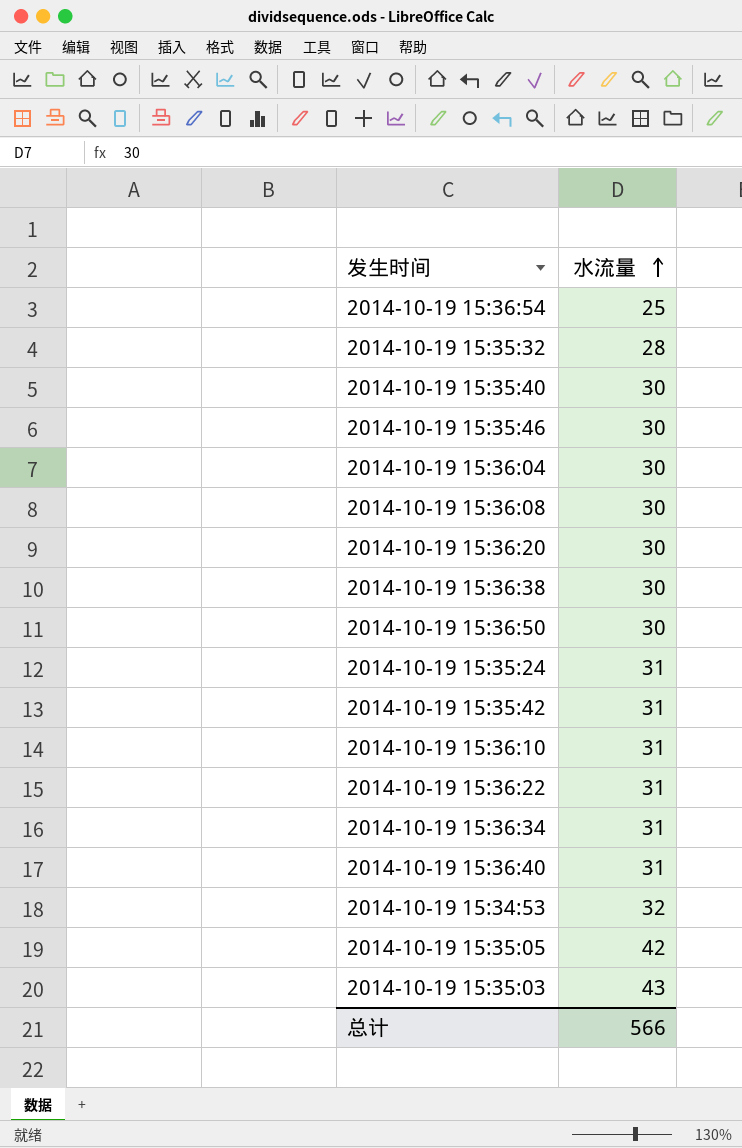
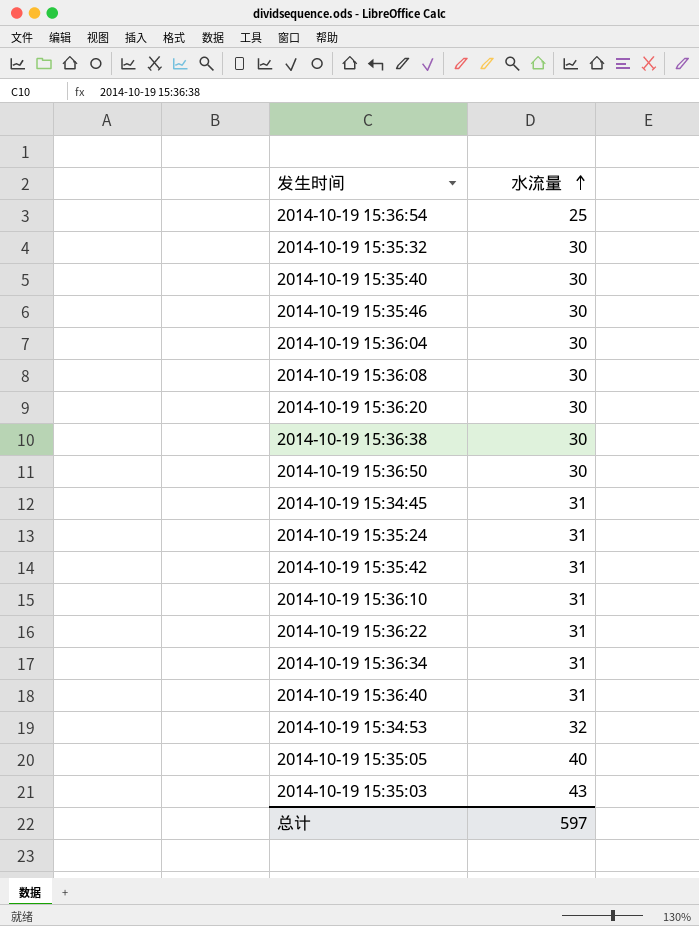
2014-10-19 15:35:32 | 水流量: 28 -> 30
row 2014-10-19 15:34:45: none -> 31
2014-10-19 15:35:05 | 水流量: 42 -> 40
总计 | 水流量: 566 -> 597

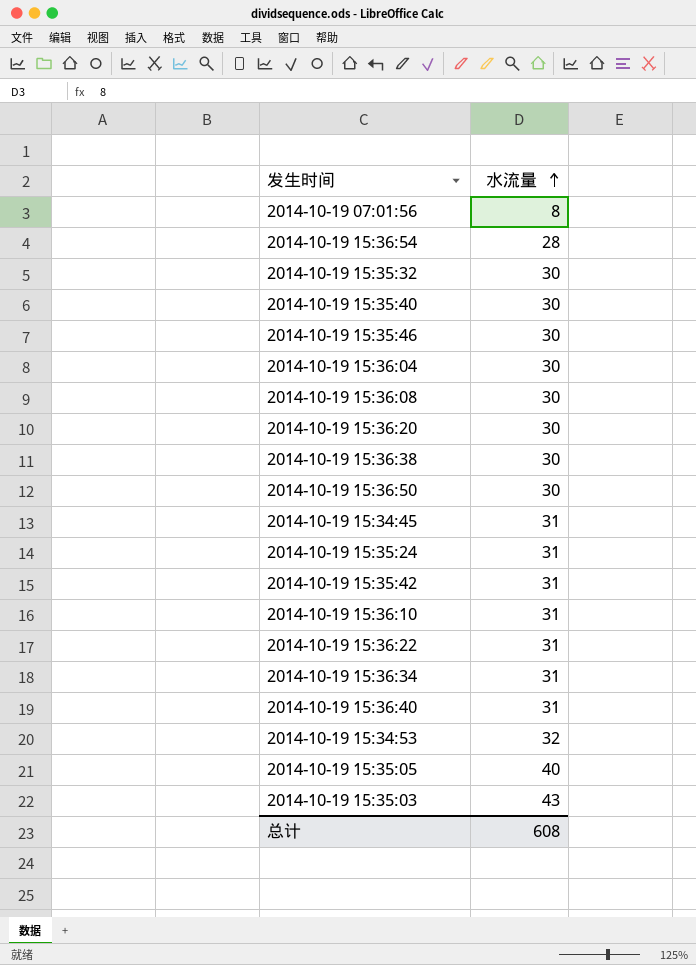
row 2014-10-19 07:01:56: none -> 8
2014-10-19 15:36:54 | 水流量: 25 -> 28
总计 | 水流量: 597 -> 608

